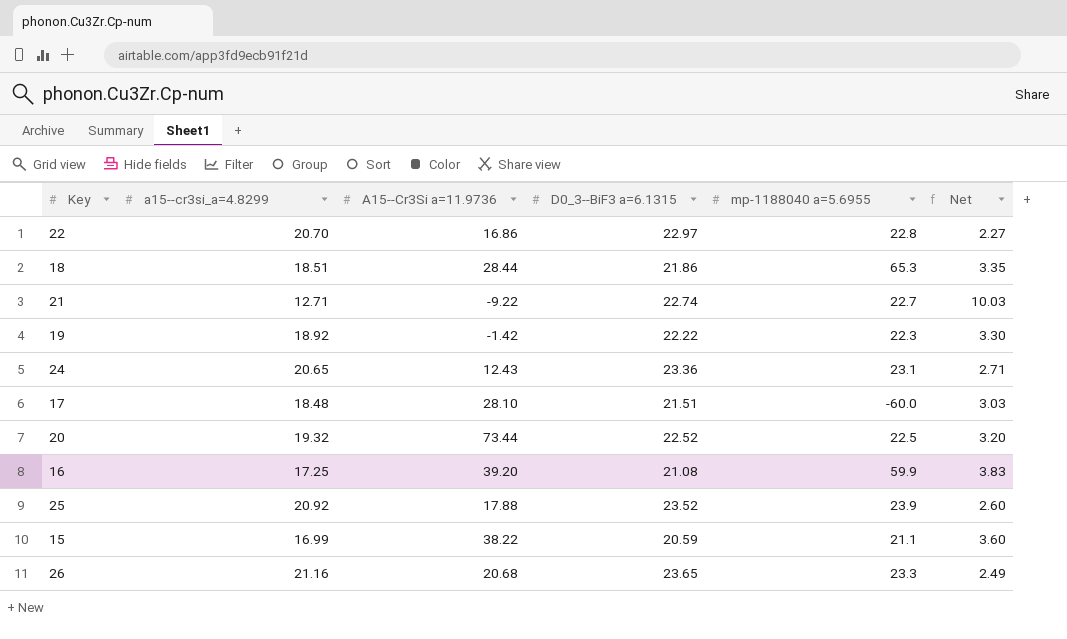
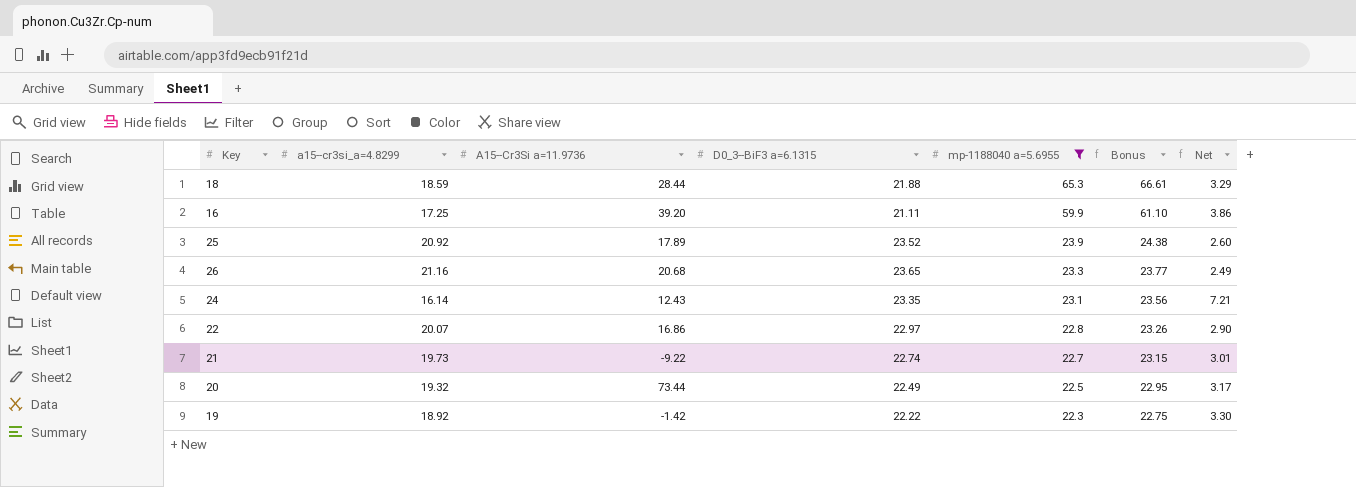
filter: none -> mp-1188040 a=5.6955 >= 22.3
row order: none -> mp-1188040 a=5.6955 descending
column Bonus | formula: none -> [mp-1188040 a=5.6955] * 1.02
18 | a15--cr3si_a=4.8299: 18.51 -> 18.59
18 | D0_3--BiF3 a=6.1315: 21.86 -> 21.88
18 | Net: 3.35 -> 3.29
16 | D0_3--BiF3 a=6.1315: 21.08 -> 21.11
16 | Net: 3.83 -> 3.86
25 | A15--Cr3Si a=11.9736: 17.88 -> 17.89
24 | a15--cr3si_a=4.8299: 20.65 -> 16.14
24 | D0_3--BiF3 a=6.1315: 23.36 -> 23.35
24 | Net: 2.71 -> 7.21
22 | a15--cr3si_a=4.8299: 20.70 -> 20.07
22 | Net: 2.27 -> 2.90
21 | a15--cr3si_a=4.8299: 12.71 -> 19.73
21 | Net: 10.03 -> 3.01
20 | D0_3--BiF3 a=6.1315: 22.52 -> 22.49
20 | Net: 3.20 -> 3.17

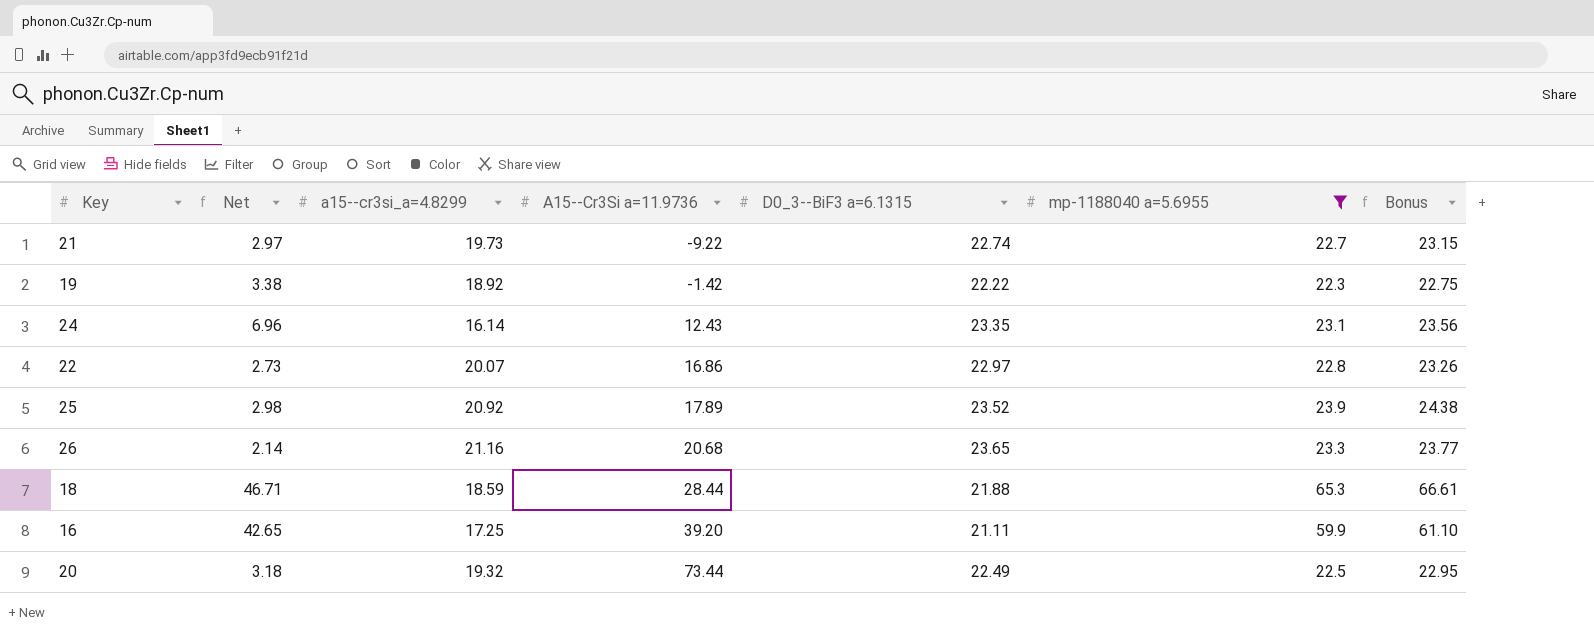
row order: mp-1188040 a=5.6955 descending -> A15--Cr3Si a=11.9736 ascending
column Net | formula: [D0_3--BiF3 a=6.1315] - [a15--cr3si_a=4.8299] -> [mp-1188040 a=5.6955] - [a15--cr3si_a=4.8299]
column Net | position: 7 -> 2

